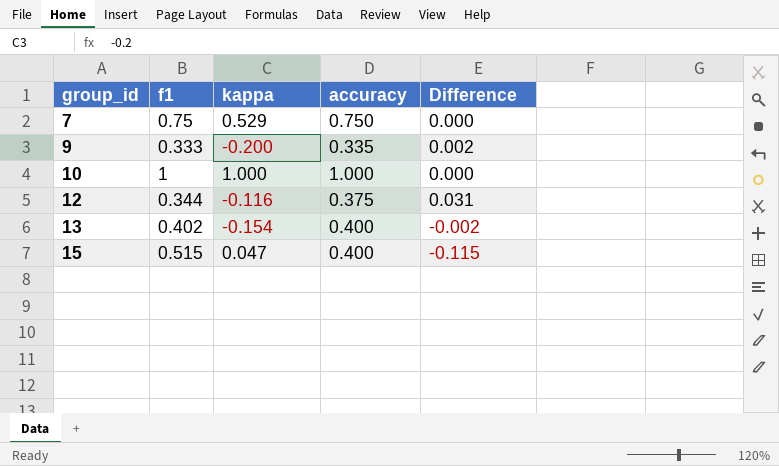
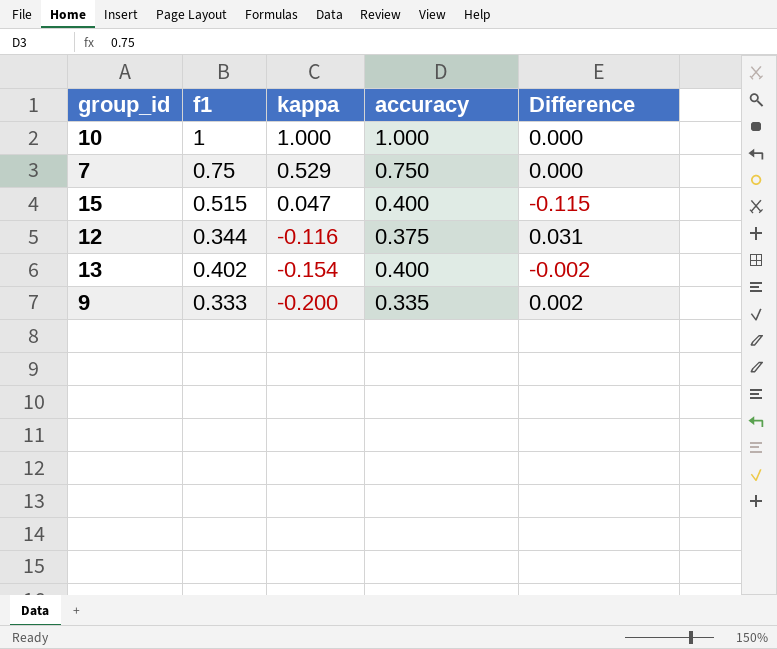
row order: group_id ascending -> kappa descending

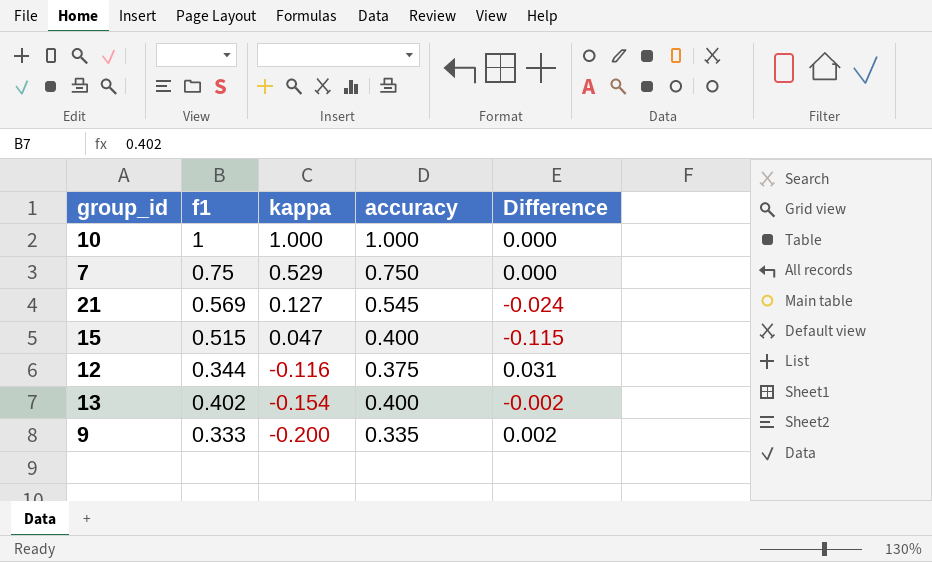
row 21: none -> 0.569 | 0.127 | 0.545 | -0.024

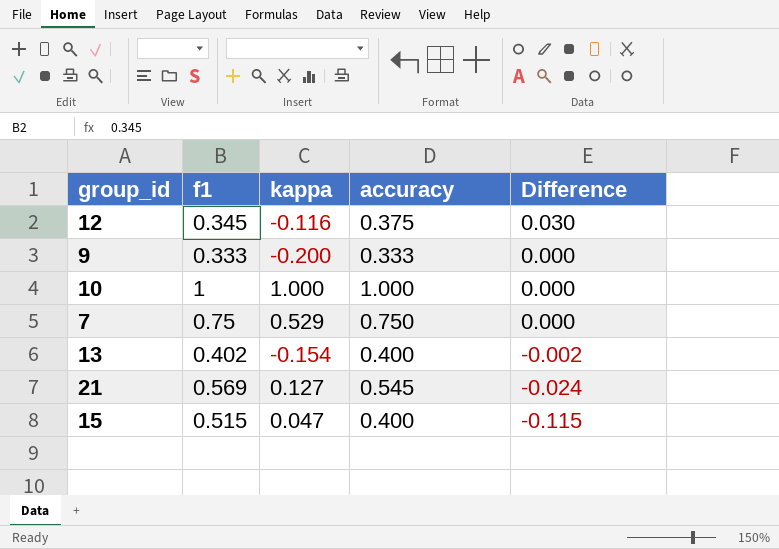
row order: kappa descending -> Difference descending
12 | f1: 0.344 -> 0.345
12 | Difference: 0.031 -> 0.030
9 | accuracy: 0.335 -> 0.333
9 | Difference: 0.002 -> 0.000

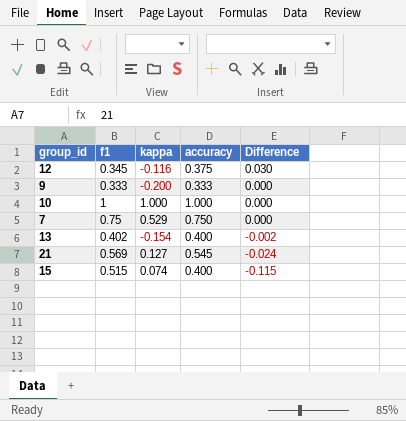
15 | kappa: 0.047 -> 0.074

